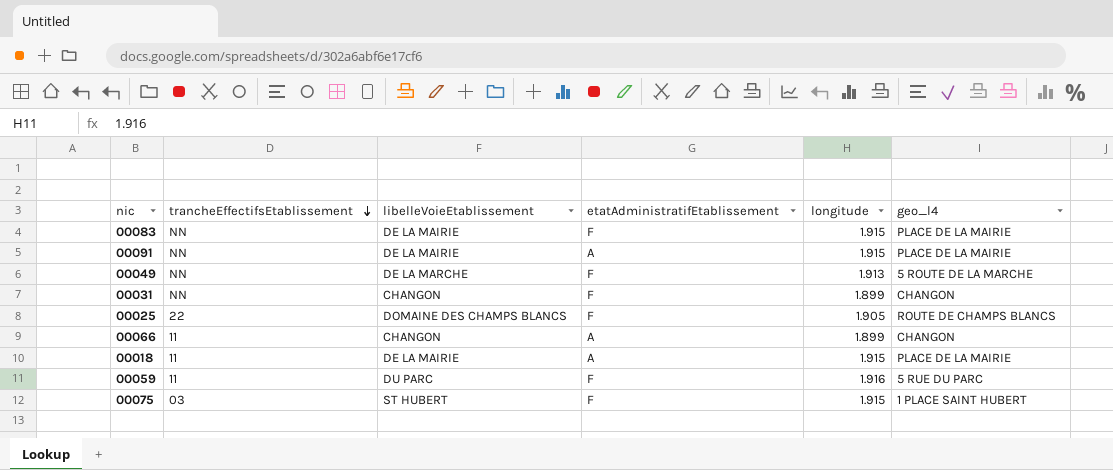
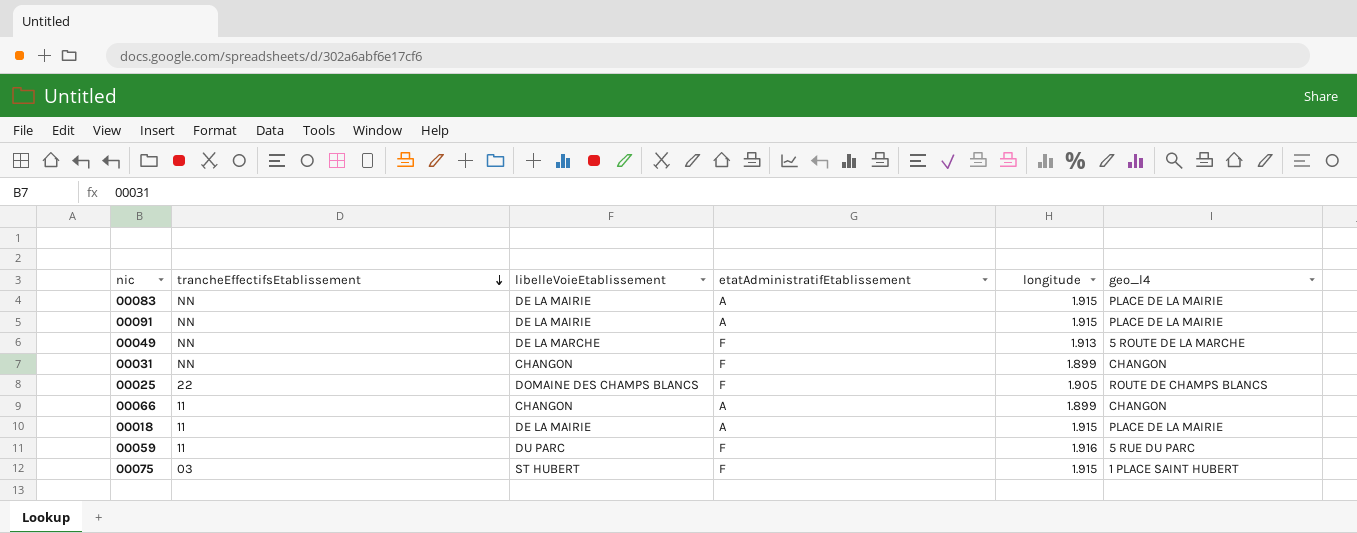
00083 | etatAdministratifEtablissement: F -> A

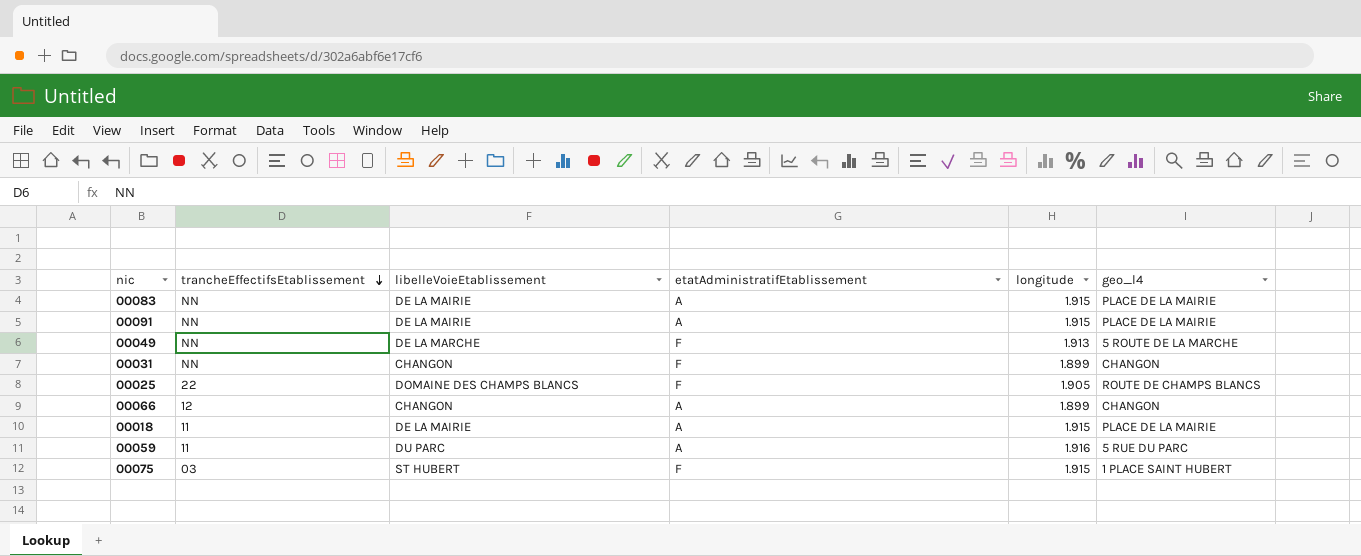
00066 | trancheEffectifsEtablissement: 11 -> 12
00059 | etatAdministratifEtablissement: F -> A

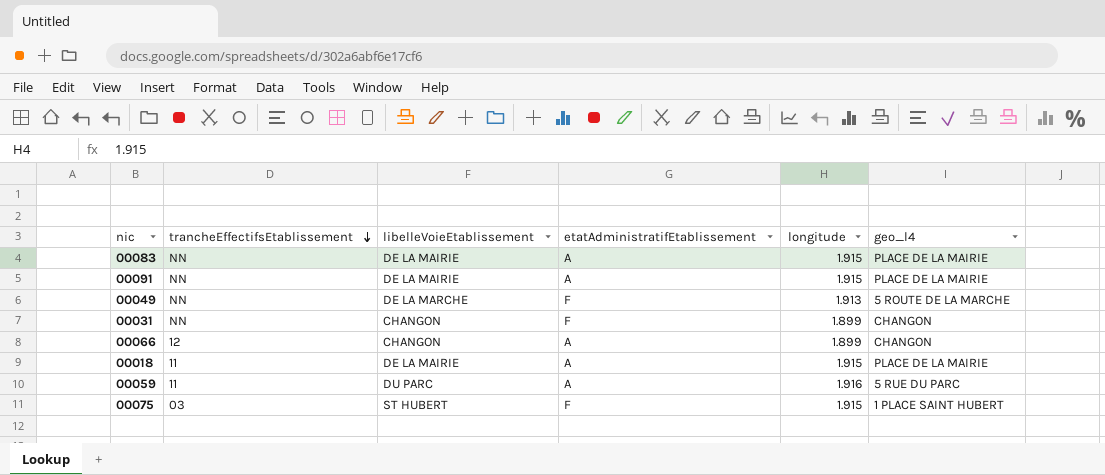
row 00025: 22 | DOMAINE DES CHAMPS BLANCS | F | 1.905 | ROUTE DE CHAMPS BLANCS -> none

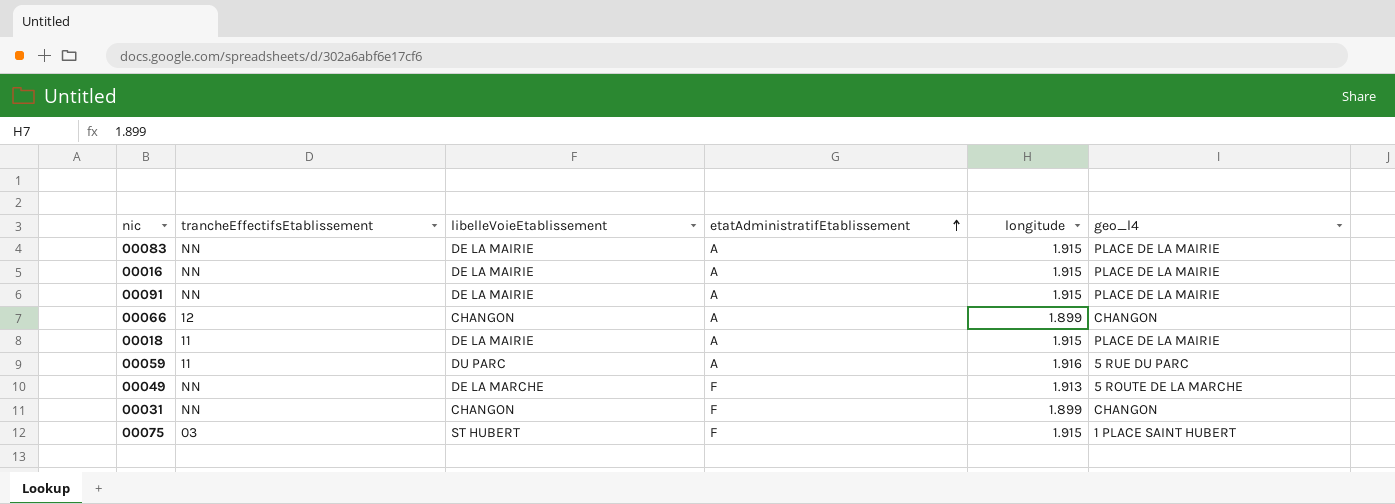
row order: trancheEffectifsEtablissement descending -> etatAdministratifEtablissement ascending
row 00016: none -> NN | DE LA MAIRIE | A | 1.915 | PLACE DE LA MAIRIE

